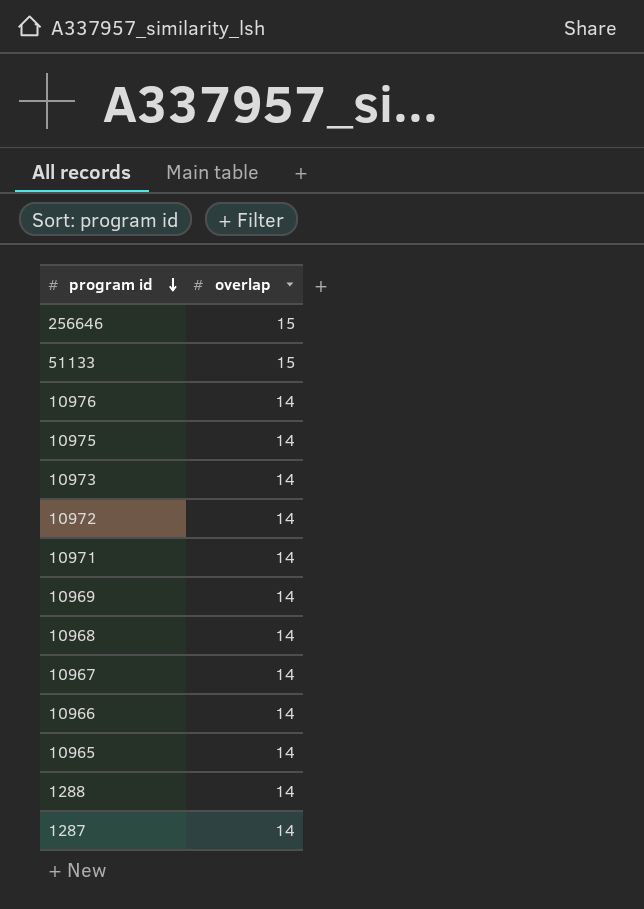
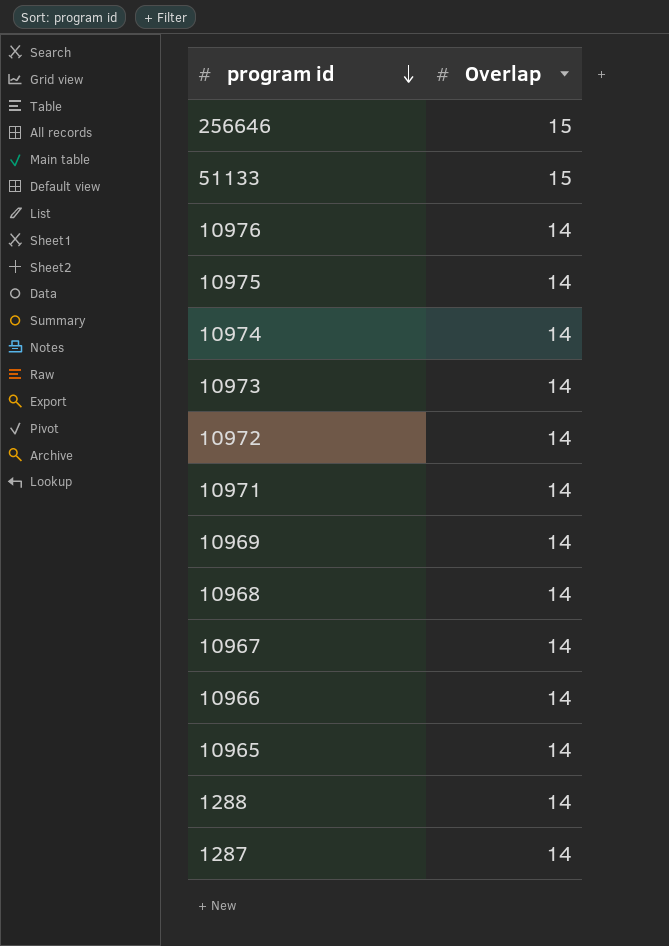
column name: overlap -> Overlap
row 10974: none -> 14

